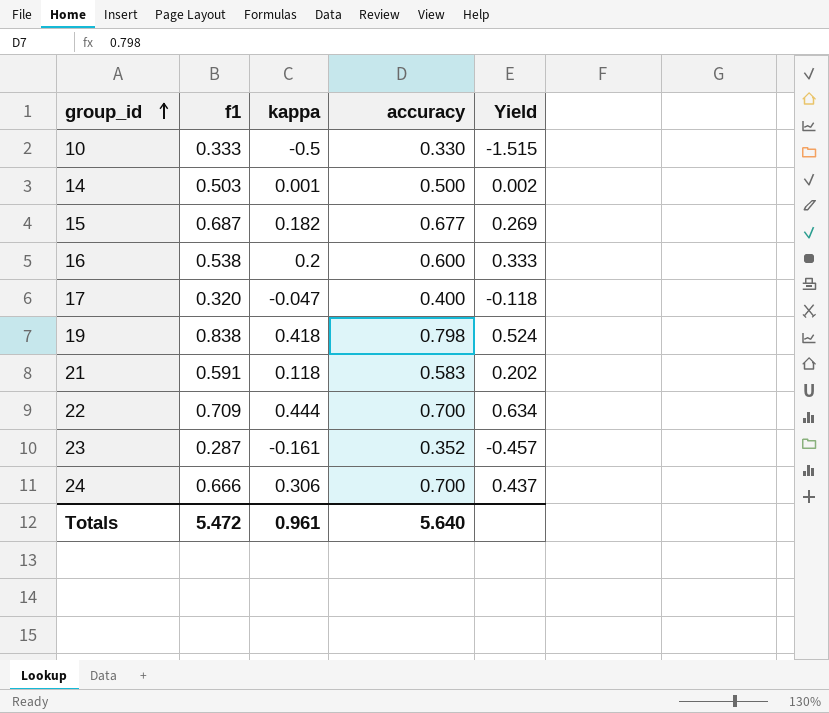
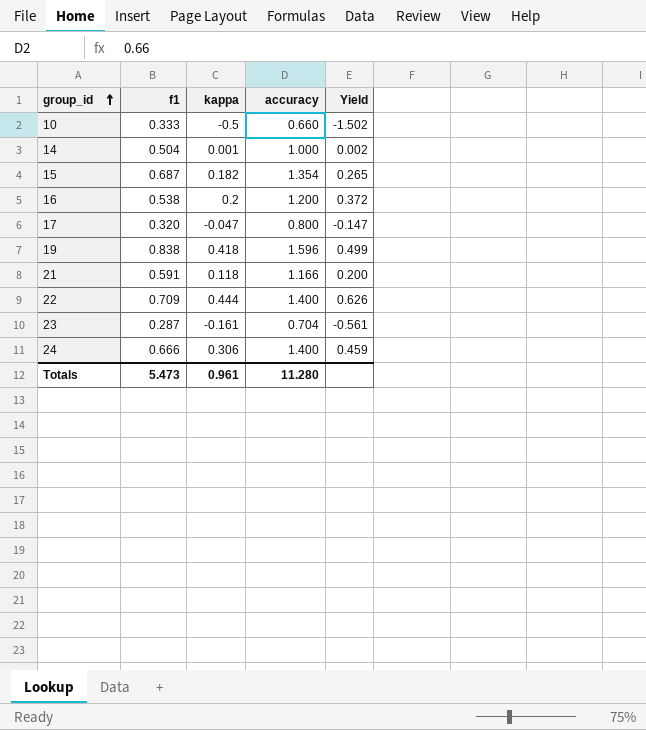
column Yield | formula: [kappa] / [accuracy] -> [kappa] / [f1]
10 | accuracy: 0.330 -> 0.660
14 | f1: 0.503 -> 0.504
14 | accuracy: 0.500 -> 1.000
15 | accuracy: 0.677 -> 1.354
16 | accuracy: 0.600 -> 1.200
17 | accuracy: 0.400 -> 0.800
19 | accuracy: 0.798 -> 1.596
21 | accuracy: 0.583 -> 1.166
22 | accuracy: 0.700 -> 1.400
23 | accuracy: 0.352 -> 0.704
24 | accuracy: 0.700 -> 1.400
Totals | f1: 5.472 -> 5.473
Totals | accuracy: 5.640 -> 11.280

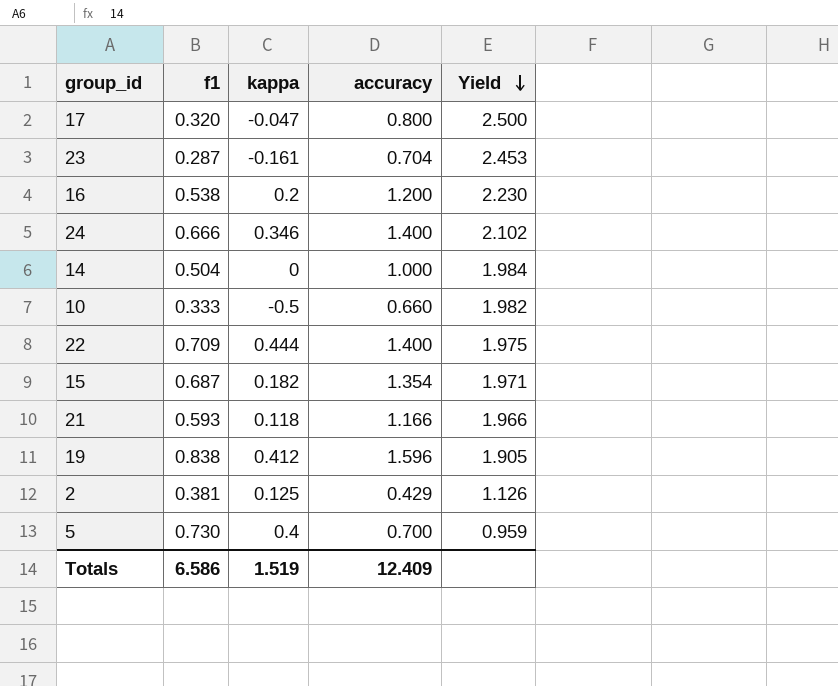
row order: group_id ascending -> Yield descending
column Yield | formula: [kappa] / [f1] -> [accuracy] / [f1]
24 | kappa: 0.306 -> 0.346
14 | kappa: 0.001 -> 0
21 | f1: 0.591 -> 0.593
19 | kappa: 0.418 -> 0.412
row 2: none -> 0.381 | 0.125 | 0.429 | 1.126
row 5: none -> 0.730 | 0.4 | 0.700 | 0.959
Totals | f1: 5.473 -> 6.586
Totals | kappa: 0.961 -> 1.519
Totals | accuracy: 11.280 -> 12.409

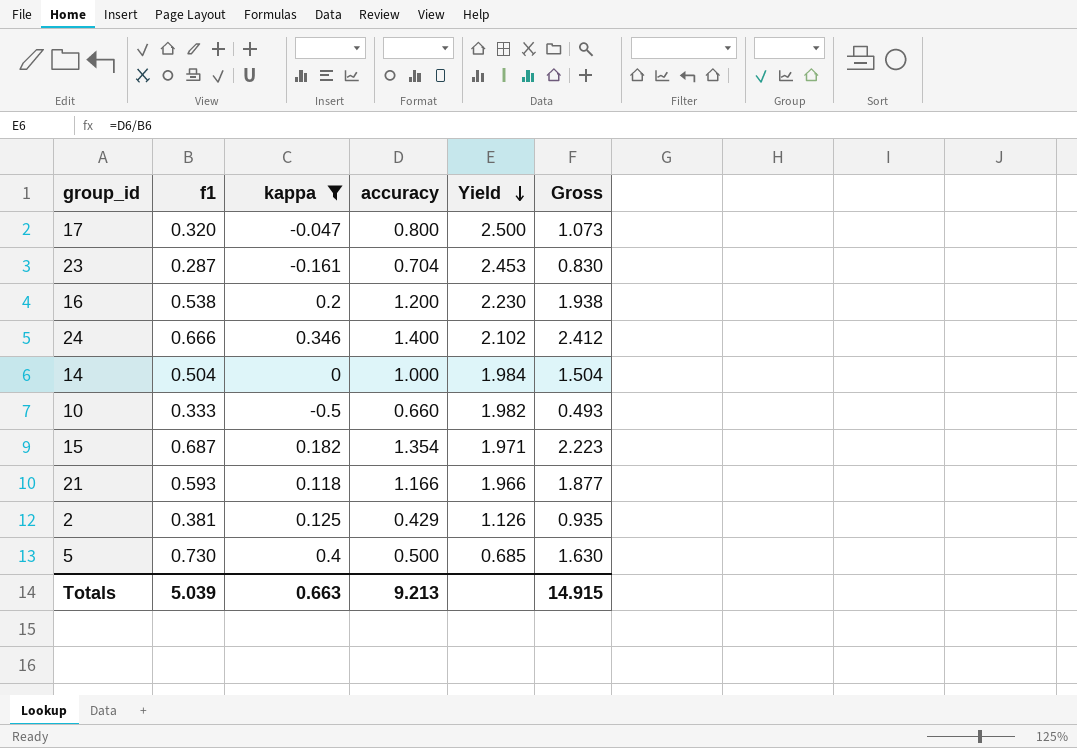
filter: none -> kappa <= 0.4
column Gross | formula: none -> [f1] + [kappa] + [accuracy]
5 | accuracy: 0.700 -> 0.500
5 | Yield: 0.959 -> 0.685
Totals | f1: 6.586 -> 5.039
Totals | kappa: 1.519 -> 0.663
Totals | accuracy: 12.409 -> 9.213

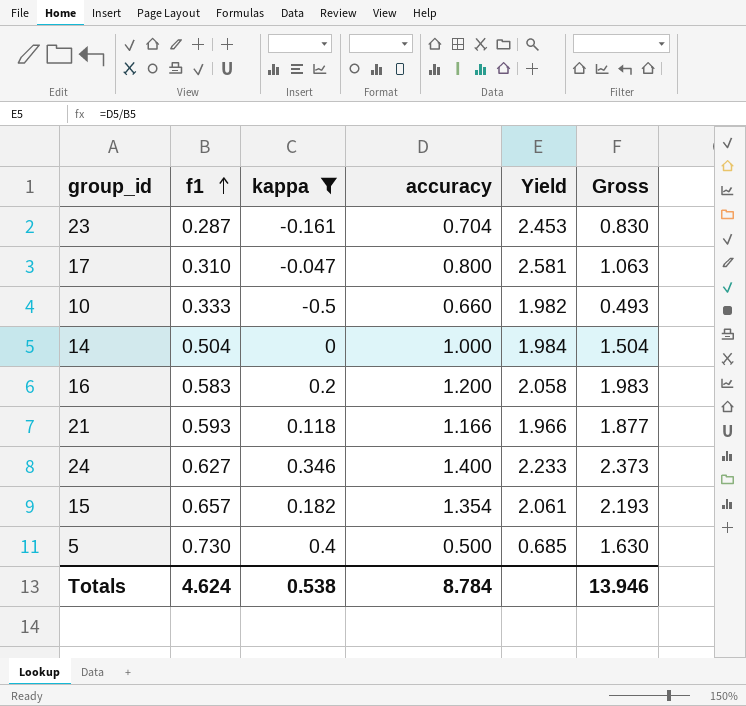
row order: Yield descending -> f1 ascending
row 2: 0.381 | 0.125 | 0.429 | 1.126 | 0.935 -> none
17 | f1: 0.320 -> 0.310
17 | Yield: 2.500 -> 2.581
17 | Gross: 1.073 -> 1.063
16 | f1: 0.538 -> 0.583
16 | Yield: 2.230 -> 2.058
16 | Gross: 1.938 -> 1.983
24 | f1: 0.666 -> 0.627
24 | Yield: 2.102 -> 2.233
24 | Gross: 2.412 -> 2.373
15 | f1: 0.687 -> 0.657
15 | Yield: 1.971 -> 2.061
15 | Gross: 2.223 -> 2.193
Totals | f1: 5.039 -> 4.624
Totals | kappa: 0.663 -> 0.538
Totals | accuracy: 9.213 -> 8.784
Totals | Gross: 14.915 -> 13.946

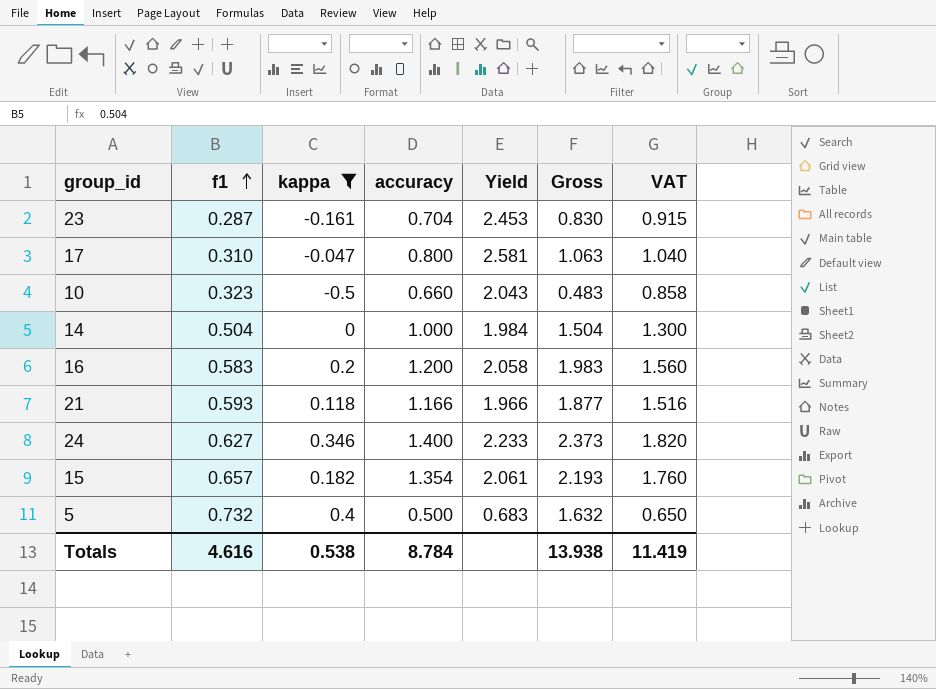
column VAT | formula: none -> [accuracy] * 1.3
10 | f1: 0.333 -> 0.323
10 | Yield: 1.982 -> 2.043
10 | Gross: 0.493 -> 0.483
5 | f1: 0.730 -> 0.732
5 | Yield: 0.685 -> 0.683
5 | Gross: 1.630 -> 1.632
Totals | f1: 4.624 -> 4.616
Totals | Gross: 13.946 -> 13.938

